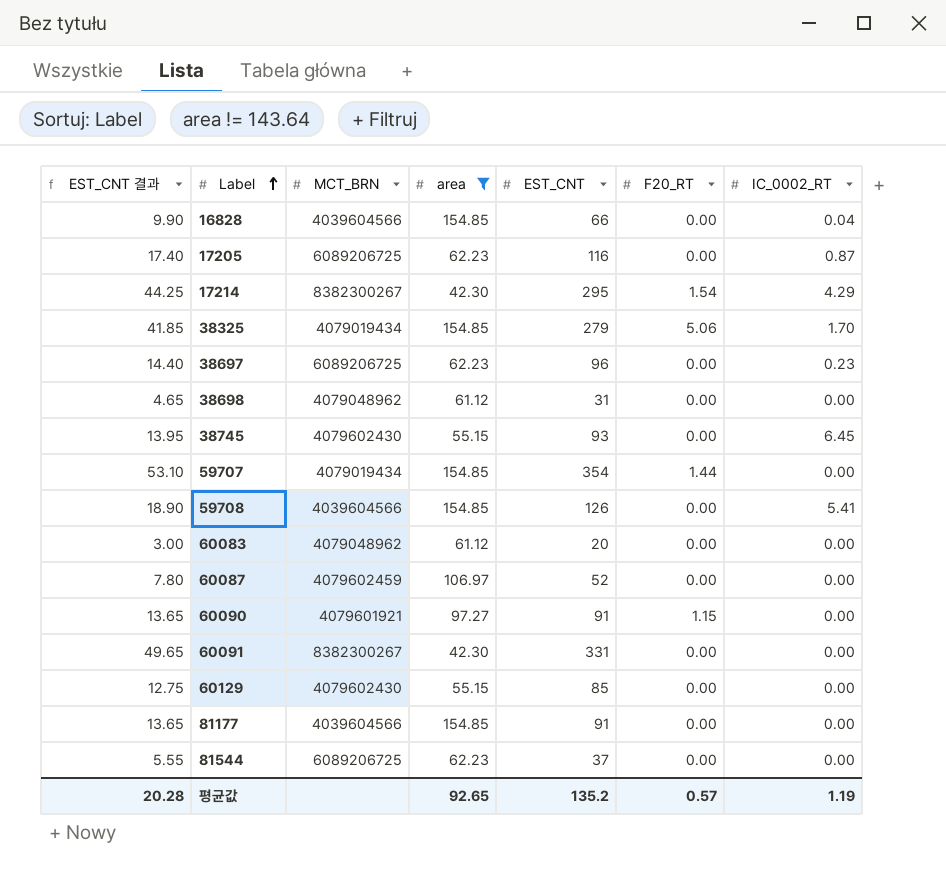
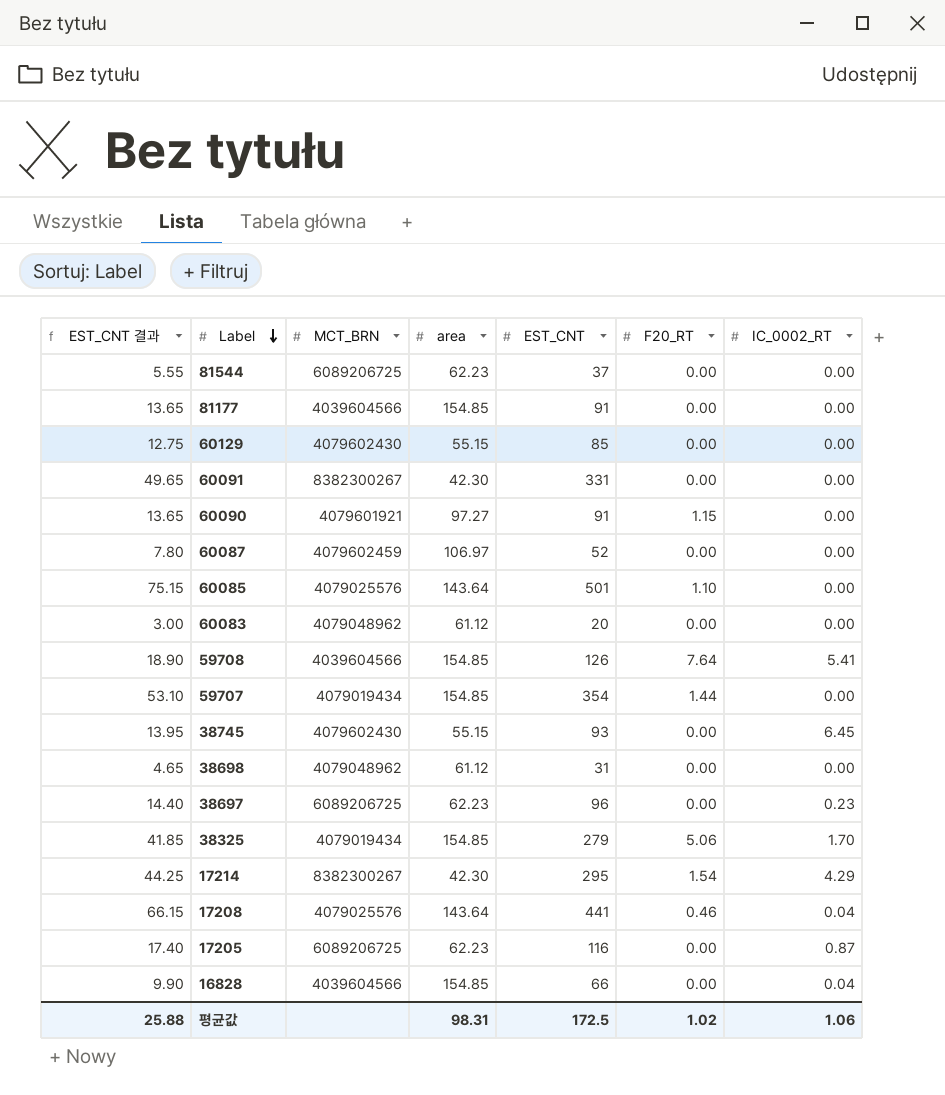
filter: area != 143.64 -> none
row order: Label ascending -> Label descending
59708 | F20_RT: 0.00 -> 7.64
평균값 | EST_CNT 결과: 20.28 -> 25.88
평균값 | area: 92.65 -> 98.31
평균값 | EST_CNT: 135.2 -> 172.5
평균값 | F20_RT: 0.57 -> 1.02
평균값 | IC_0002_RT: 1.19 -> 1.06

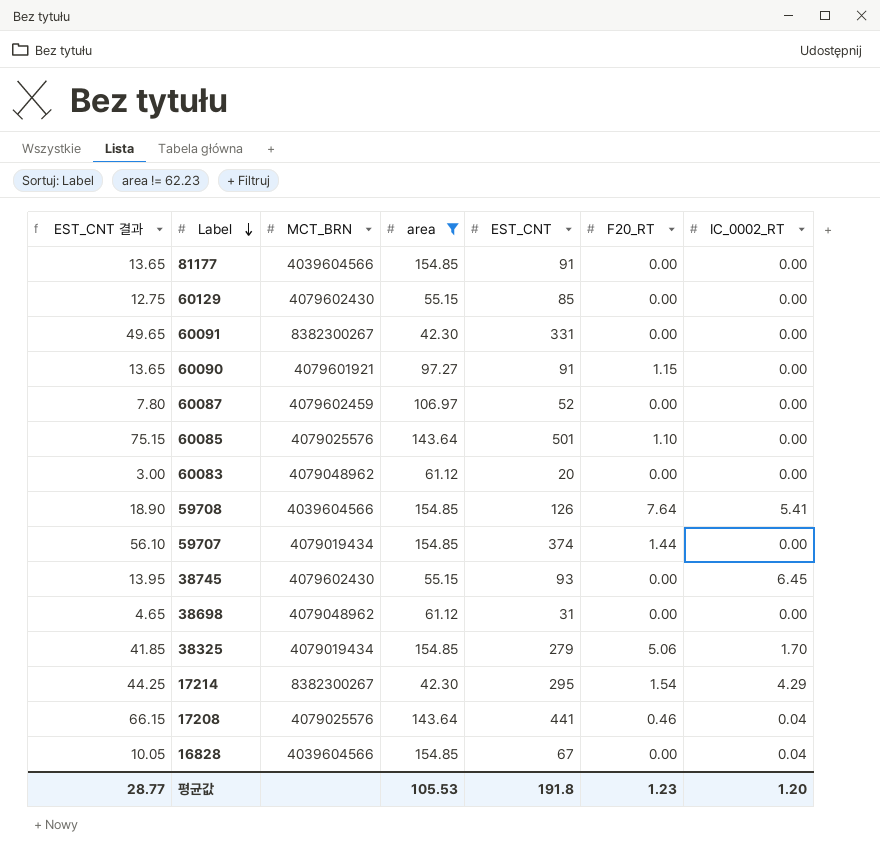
filter: none -> area != 62.23
59707 | EST_CNT 결과: 53.10 -> 56.10
59707 | EST_CNT: 354 -> 374
16828 | EST_CNT 결과: 9.90 -> 10.05
16828 | EST_CNT: 66 -> 67
평균값 | EST_CNT 결과: 25.88 -> 28.77
평균값 | area: 98.31 -> 105.53
평균값 | EST_CNT: 172.5 -> 191.8
평균값 | F20_RT: 1.02 -> 1.23
평균값 | IC_0002_RT: 1.06 -> 1.20

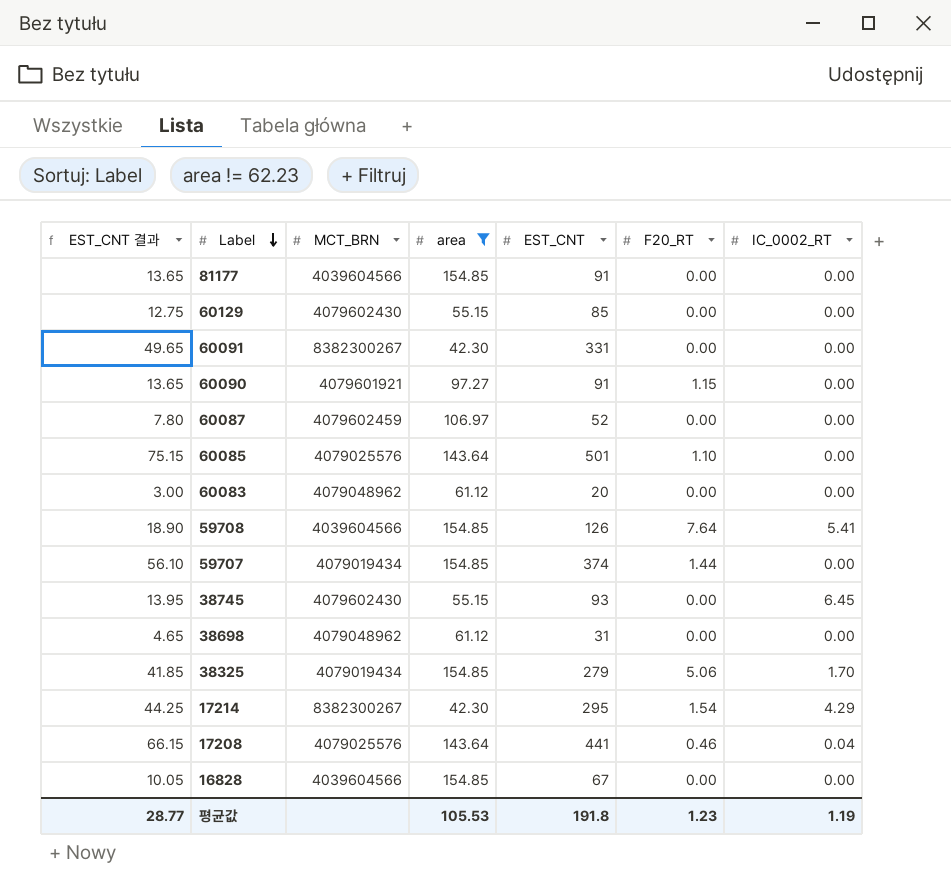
16828 | IC_0002_RT: 0.04 -> 0.00
평균값 | IC_0002_RT: 1.20 -> 1.19

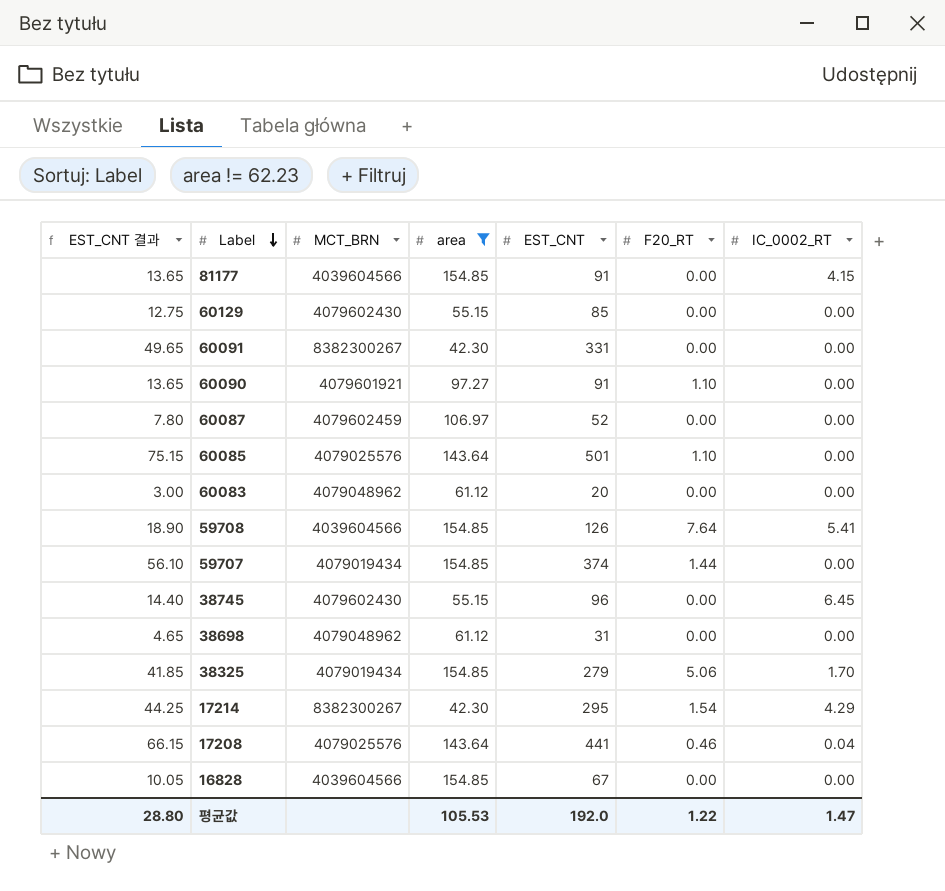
81177 | IC_0002_RT: 0.00 -> 4.15
60090 | F20_RT: 1.15 -> 1.10
38745 | EST_CNT 결과: 13.95 -> 14.40
38745 | EST_CNT: 93 -> 96
평균값 | EST_CNT 결과: 28.77 -> 28.80
평균값 | EST_CNT: 191.8 -> 192.0
평균값 | F20_RT: 1.23 -> 1.22
평균값 | IC_0002_RT: 1.19 -> 1.47

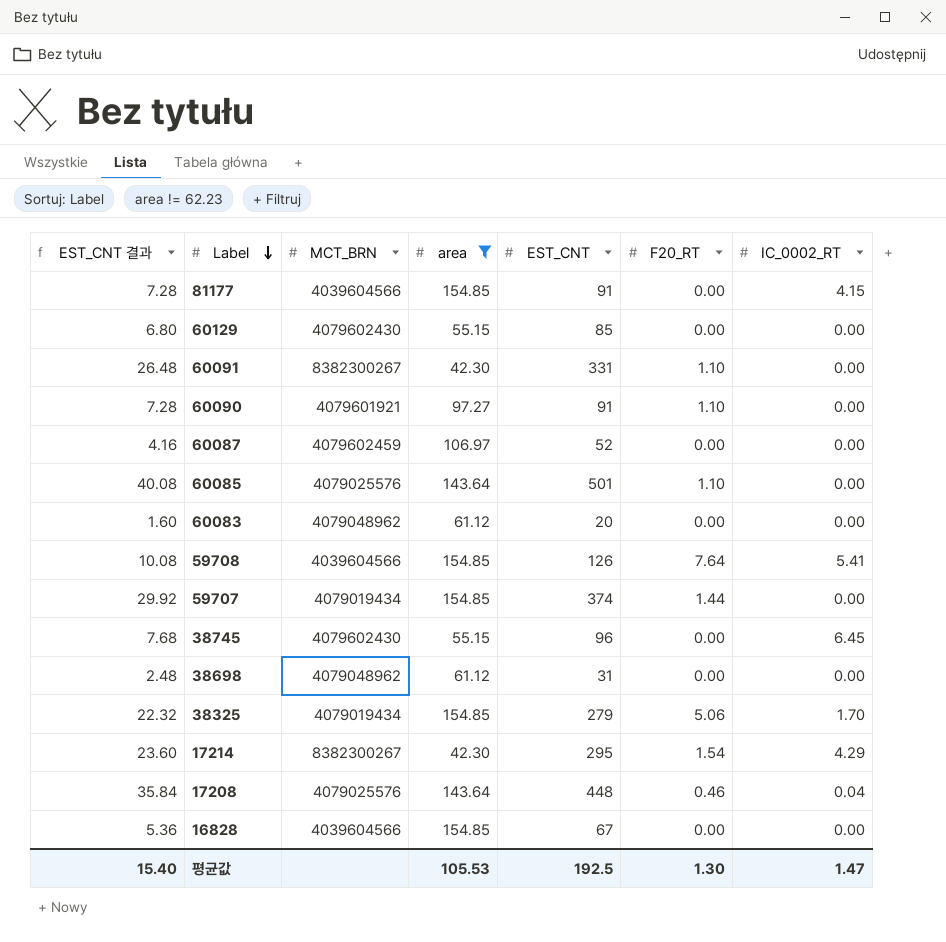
column EST_CNT 결과 | formula: [EST_CNT] * 0.15 -> [EST_CNT] * 0.08
60091 | F20_RT: 0.00 -> 1.10
17208 | EST_CNT: 441 -> 448
평균값 | EST_CNT 결과: 28.80 -> 15.40
평균값 | EST_CNT: 192.0 -> 192.5
평균값 | F20_RT: 1.22 -> 1.30

